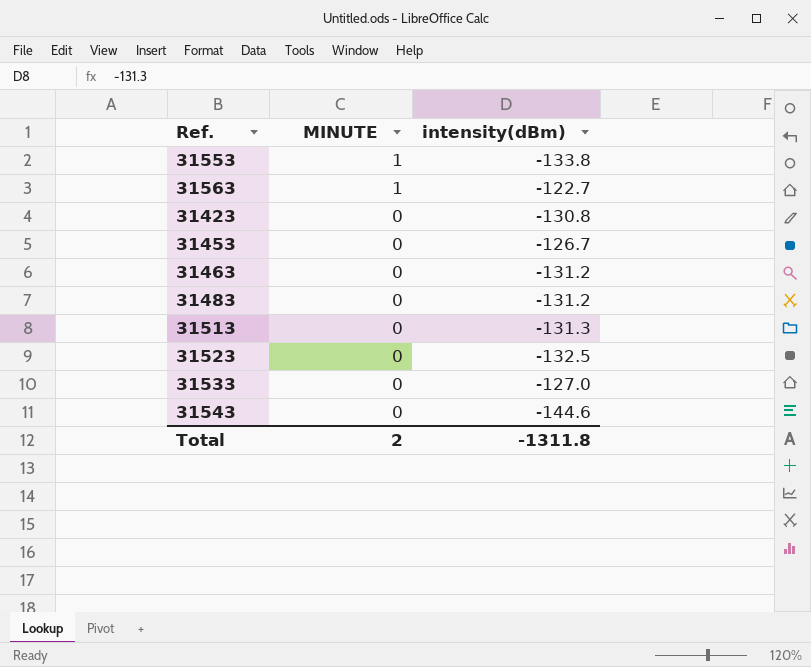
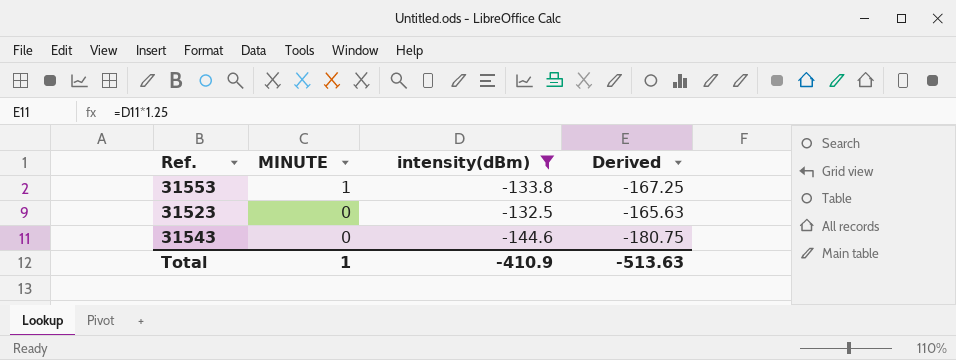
filter: none -> intensity(dBm) <= -132.5
column Derived | formula: none -> [intensity(dBm)] * 1.25
Total | MINUTE: 2 -> 1
Total | intensity(dBm): -1311.8 -> -410.9

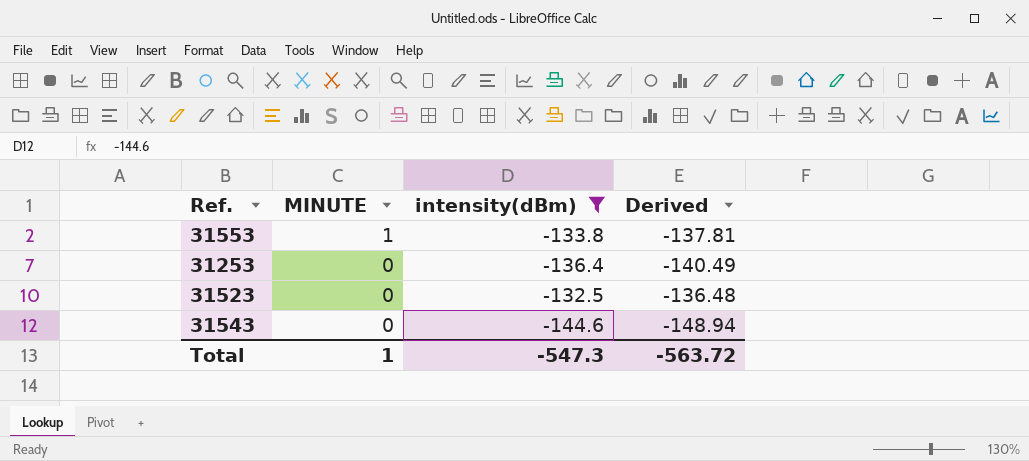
column Derived | formula: [intensity(dBm)] * 1.25 -> [intensity(dBm)] * 1.03
row 31253: none -> 0 | -136.4 | -140.49
Total | intensity(dBm): -410.9 -> -547.3
Total | Derived: -513.63 -> -563.72

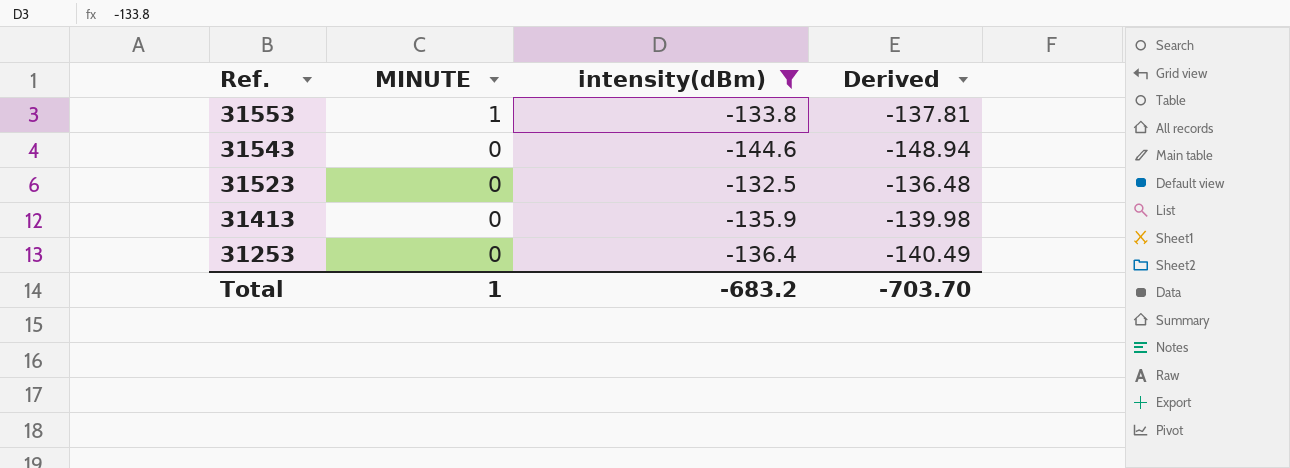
row order: MINUTE descending -> Ref. descending
row 31413: none -> 0 | -135.9 | -139.98
Total | intensity(dBm): -547.3 -> -683.2
Total | Derived: -563.72 -> -703.70

